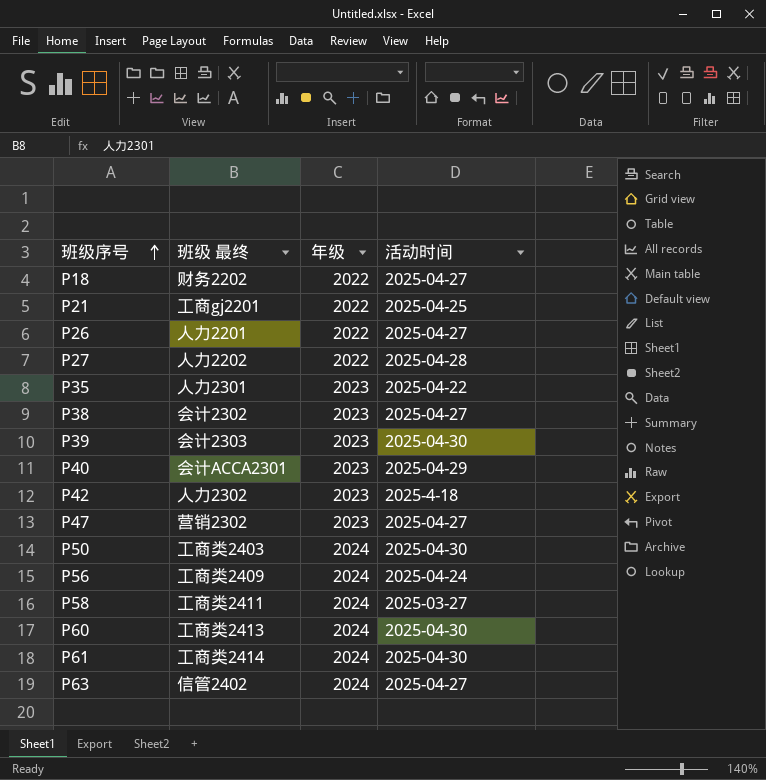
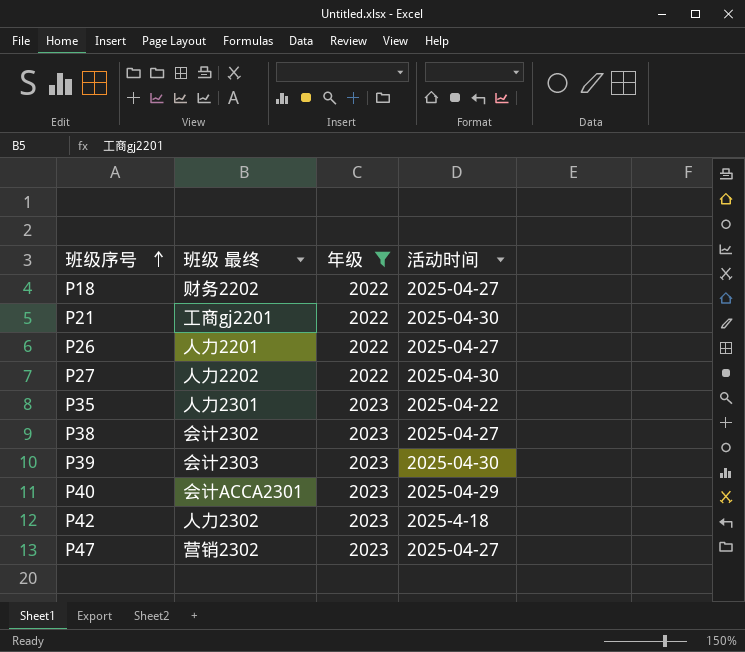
filter: none -> 年级 != 2024
P21 | 活动时间: 2025-04-25 -> 2025-04-30
P27 | 活动时间: 2025-04-28 -> 2025-04-30

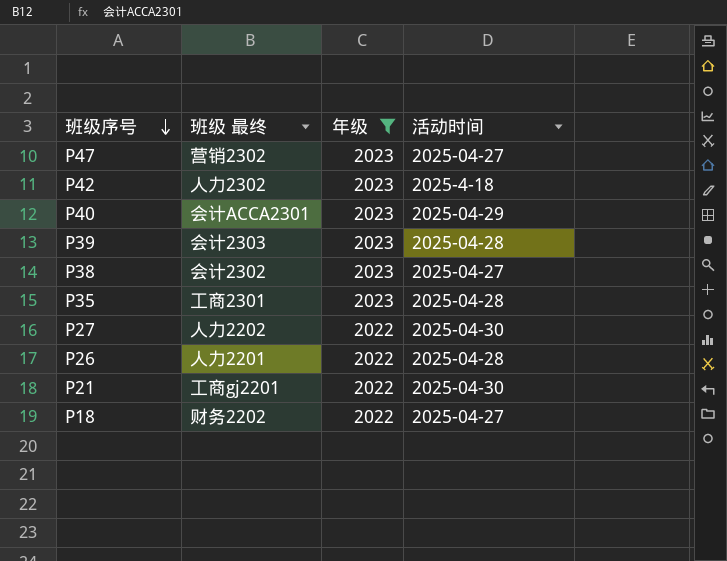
row order: 班级序号 ascending -> 班级序号 descending
P39 | 活动时间: 2025-04-30 -> 2025-04-28
P35 | 班级 最终: 人力2301 -> 工商2301
P35 | 活动时间: 2025-04-22 -> 2025-04-28
P26 | 活动时间: 2025-04-27 -> 2025-04-28

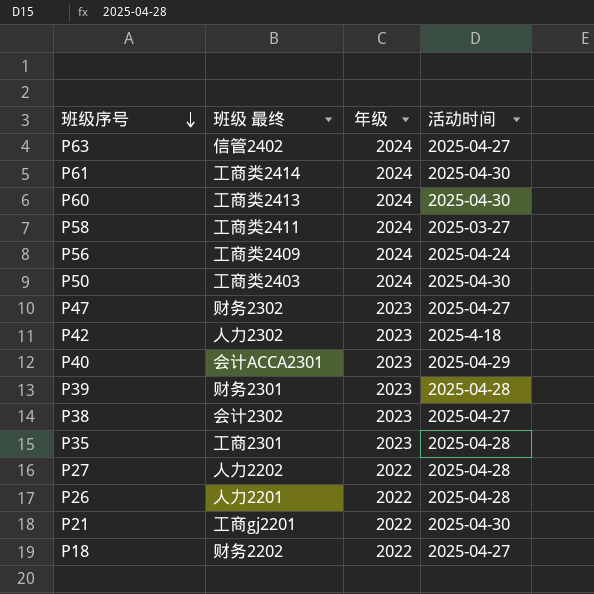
filter: 年级 != 2024 -> none
P47 | 班级 最终: 营销2302 -> 财务2302
P39 | 班级 最终: 会计2303 -> 财务2301
P27 | 活动时间: 2025-04-30 -> 2025-04-28

